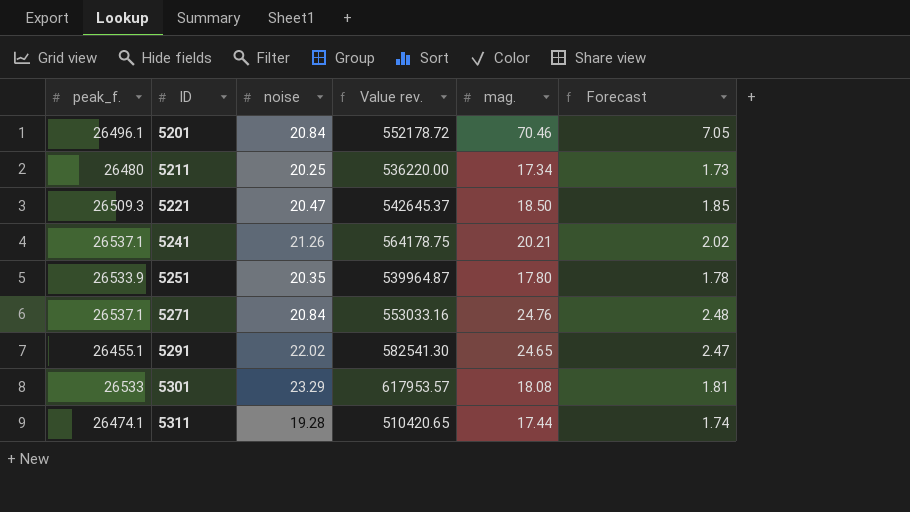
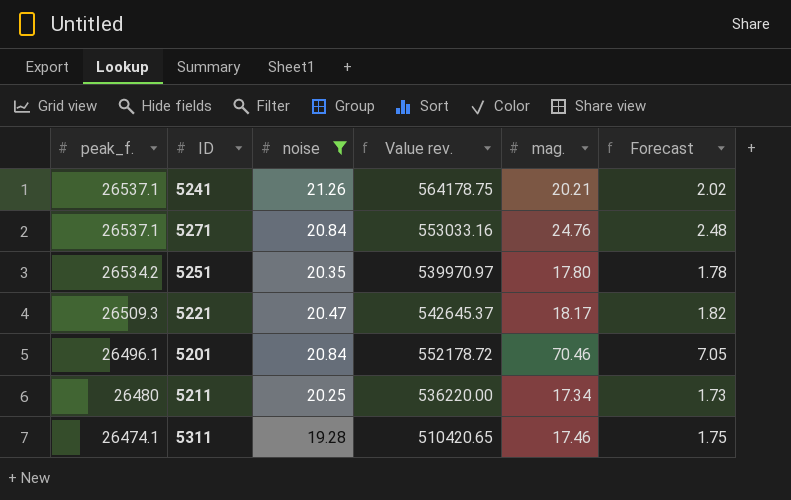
filter: none -> noise <= 21.26
row order: ID ascending -> peak_f. descending
5251 | peak_f.: 26533.9 -> 26534.2
5251 | Value rev.: 539964.87 -> 539970.97
5221 | mag.: 18.50 -> 18.17
5221 | Forecast: 1.85 -> 1.82
5311 | mag.: 17.44 -> 17.46
5311 | Forecast: 1.74 -> 1.75

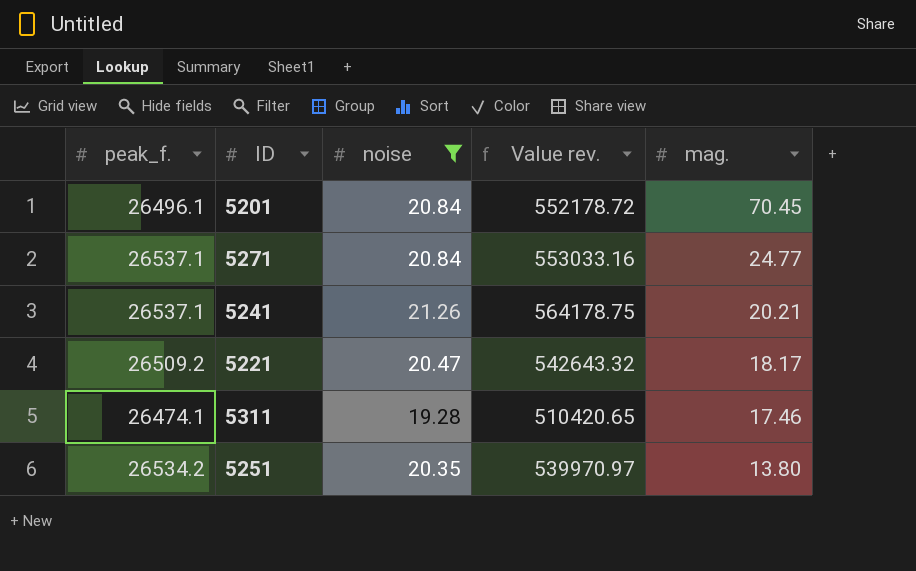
row order: peak_f. descending -> mag. descending
column Forecast | formula: [mag.] * 0.1 -> none
row 5211: 26480 | 20.25 | 536220.00 | 17.34 | 1.73 -> none
5201 | mag.: 70.46 -> 70.45
5271 | mag.: 24.76 -> 24.77
5221 | peak_f.: 26509.3 -> 26509.2
5221 | Value rev.: 542645.37 -> 542643.32
5251 | mag.: 17.80 -> 13.80

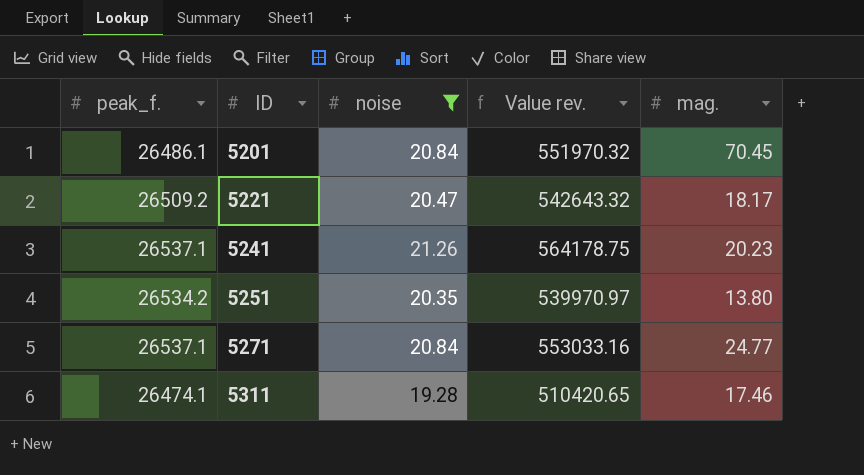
row order: mag. descending -> ID ascending
5201 | peak_f.: 26496.1 -> 26486.1
5201 | Value rev.: 552178.72 -> 551970.32
5241 | mag.: 20.21 -> 20.23

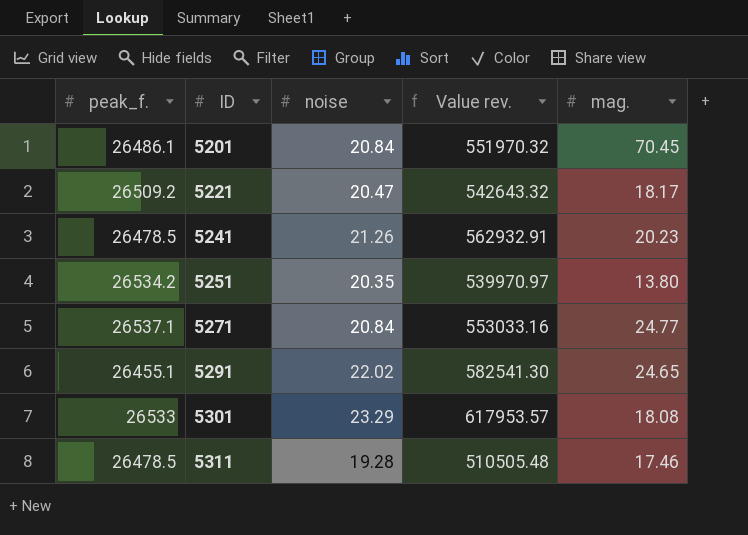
filter: noise <= 21.26 -> none
5241 | peak_f.: 26537.1 -> 26478.5
5241 | Value rev.: 564178.75 -> 562932.91
5311 | peak_f.: 26474.1 -> 26478.5
5311 | Value rev.: 510420.65 -> 510505.48

